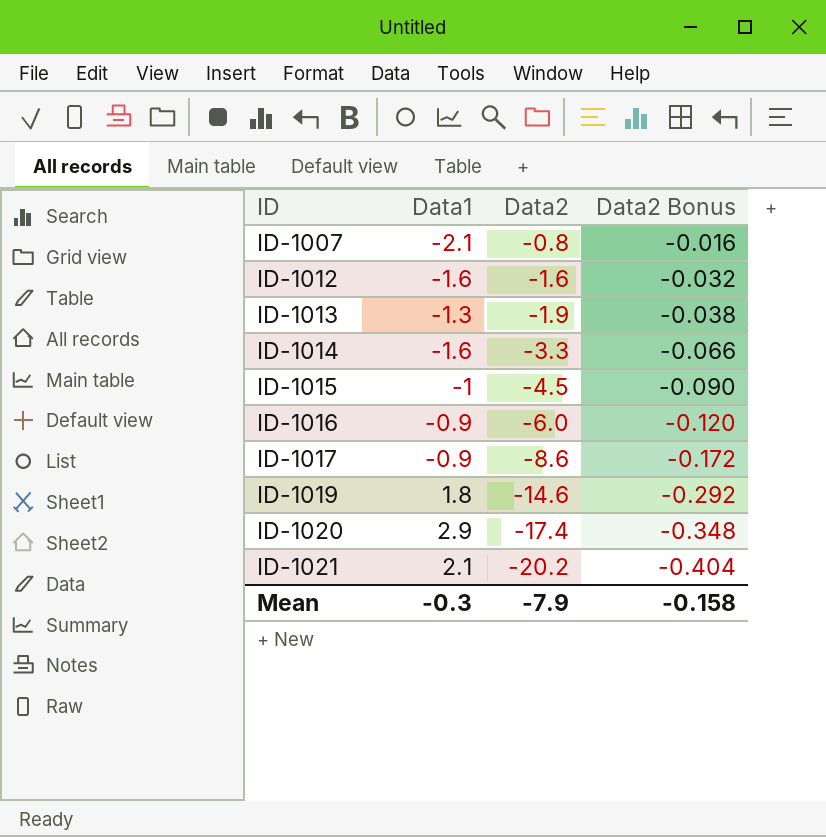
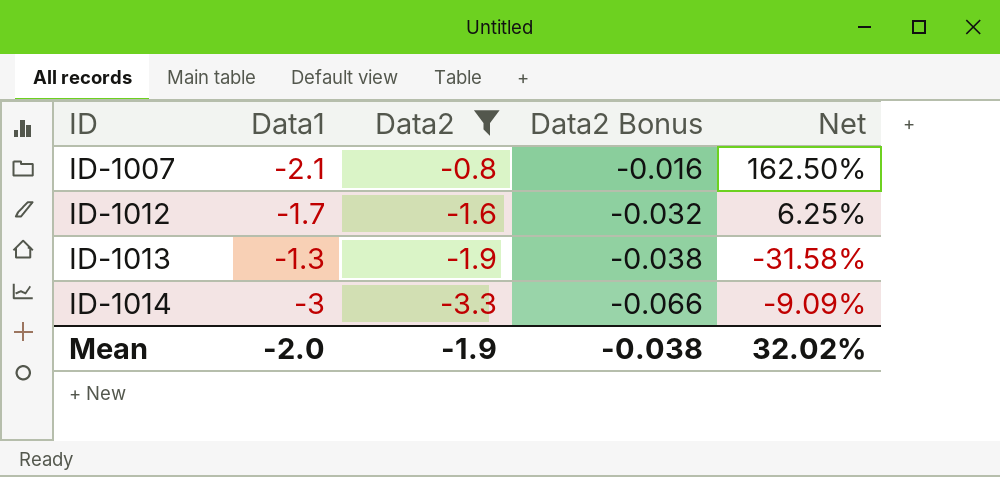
filter: none -> Data2 >= -3.3
column Net | formula: none -> ([Data1] - [Data2]) / [Data2]
ID-1012 | Data1: -1.6 -> -1.7
ID-1014 | Data1: -1.6 -> -3
Mean | Data1: -0.3 -> -2.0
Mean | Data2: -7.9 -> -1.9
Mean | Data2 Bonus: -0.158 -> -0.038

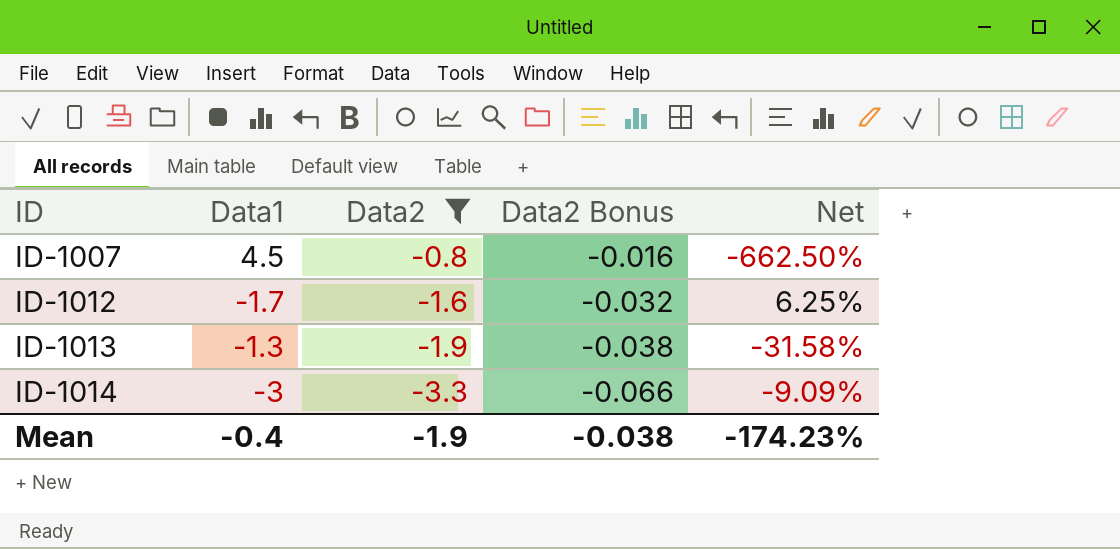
ID-1007 | Data1: -2.1 -> 4.5
ID-1007 | Net: 162.50% -> -662.50%
Mean | Data1: -2.0 -> -0.4
Mean | Net: 32.02% -> -174.23%

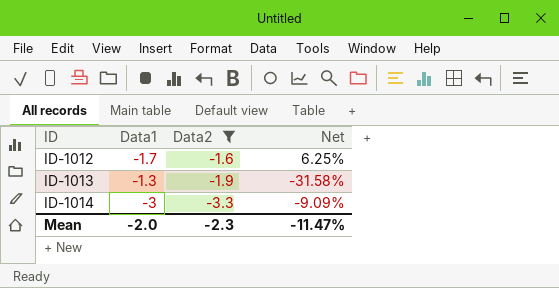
column Data2 Bonus | formula: [Data2] * 0.02 -> none
row ID-1007: 4.5 | -0.8 | -0.016 | -662.50% -> none
Mean | Data1: -0.4 -> -2.0
Mean | Data2: -1.9 -> -2.3
Mean | Net: -174.23% -> -11.47%

